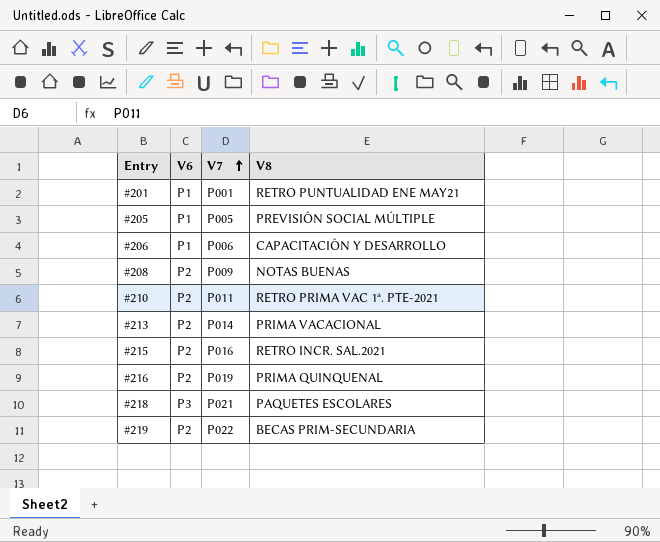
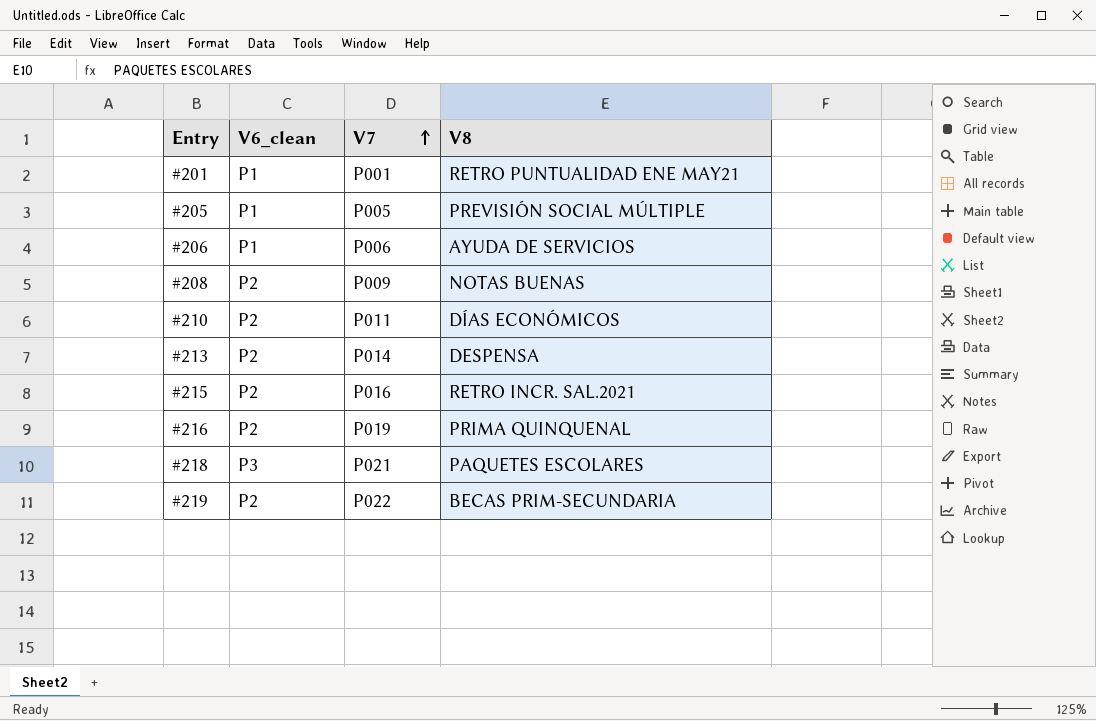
column name: V6 -> V6_clean
#206 | V8: CAPACITACIÓN Y DESARROLLO -> AYUDA DE SERVICIOS
#210 | V8: RETRO PRIMA VAC 1ª. PTE-2021 -> DÍAS ECONÓMICOS
#213 | V8: PRIMA VACACIONAL -> DESPENSA

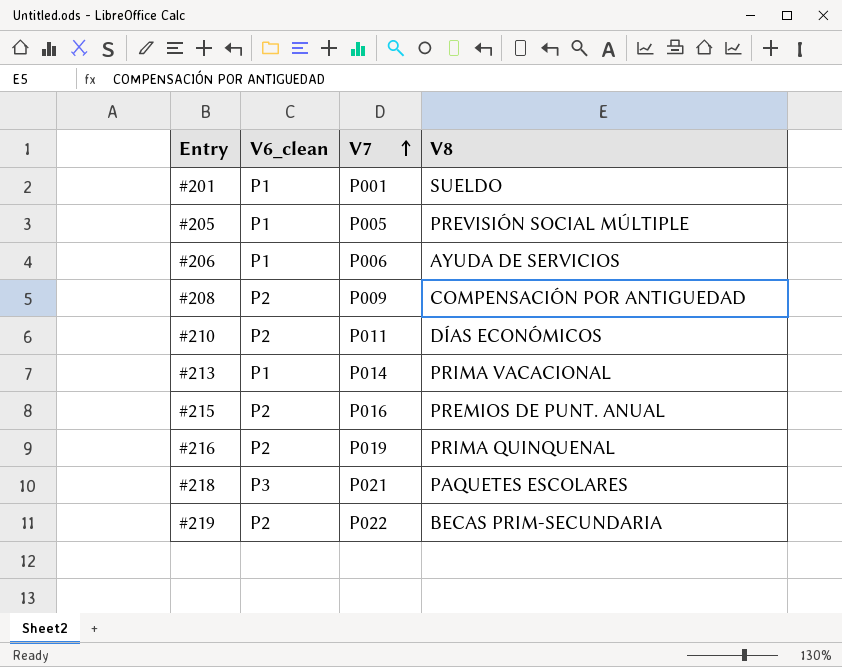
#201 | V8: RETRO PUNTUALIDAD ENE MAY21 -> SUELDO
#208 | V8: NOTAS BUENAS -> COMPENSACIÓN POR ANTIGUEDAD
#213 | V6_clean: P2 -> P1
#213 | V8: DESPENSA -> PRIMA VACACIONAL
#215 | V8: RETRO INCR. SAL.2021 -> PREMIOS DE PUNT. ANUAL

